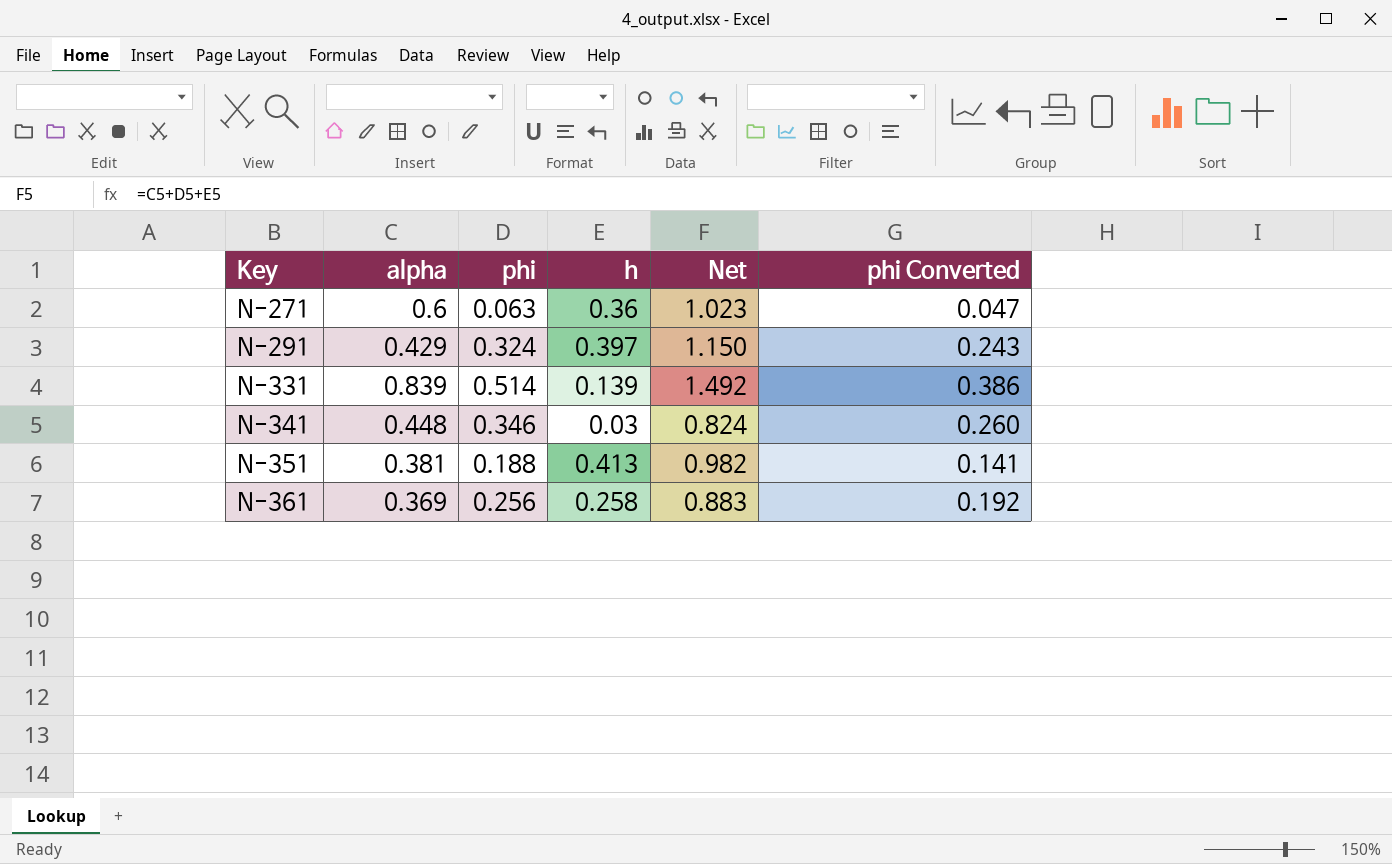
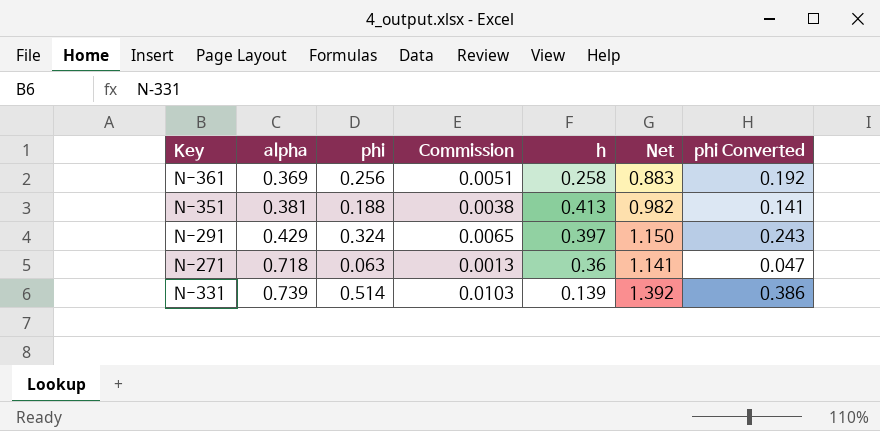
row order: Key ascending -> alpha ascending
column Commission | formula: none -> [phi] * 0.02
row N-341: 0.448 | 0.346 | 0.03 | 0.824 | 0.260 -> none
N-271 | alpha: 0.6 -> 0.718
N-271 | Net: 1.023 -> 1.141
N-331 | alpha: 0.839 -> 0.739
N-331 | Net: 1.492 -> 1.392

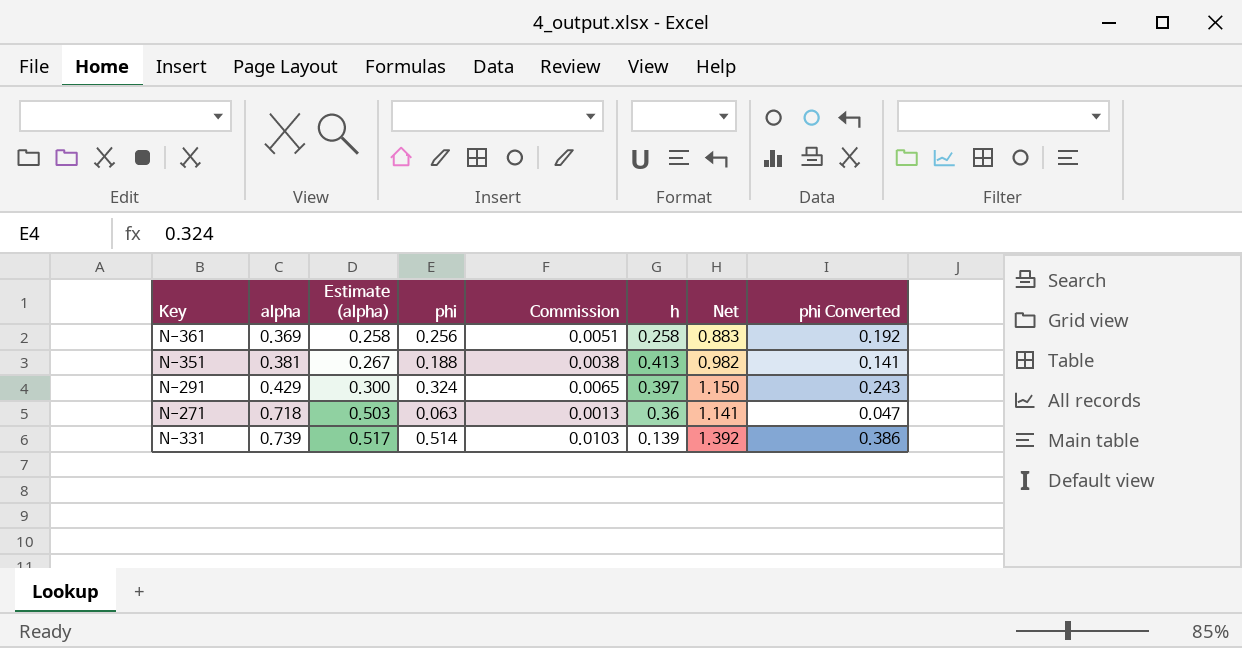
column Estimate (alpha) | formula: none -> [alpha] * 0.7

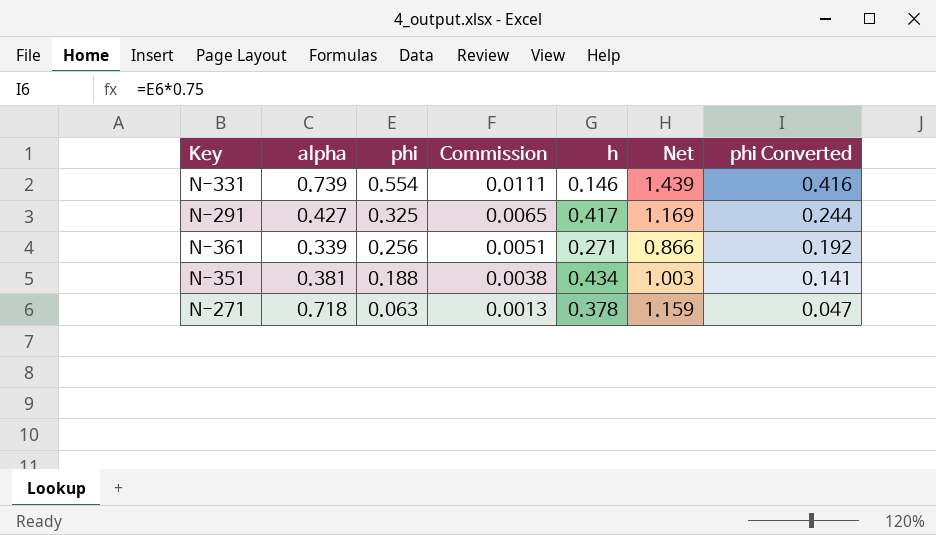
row order: alpha ascending -> phi descending
column Estimate (alpha) | formula: [alpha] * 0.7 -> none
N-331 | phi: 0.514 -> 0.554
N-331 | Commission: 0.0103 -> 0.0111
N-331 | h: 0.139 -> 0.146
N-331 | Net: 1.392 -> 1.439
N-331 | phi Converted: 0.386 -> 0.416
N-291 | alpha: 0.429 -> 0.427
N-291 | phi: 0.324 -> 0.325
N-291 | h: 0.397 -> 0.417
N-291 | Net: 1.150 -> 1.169
N-291 | phi Converted: 0.243 -> 0.244
N-361 | alpha: 0.369 -> 0.339
N-361 | h: 0.258 -> 0.271
N-361 | Net: 0.883 -> 0.866
N-351 | h: 0.413 -> 0.434
N-351 | Net: 0.982 -> 1.003
N-271 | h: 0.36 -> 0.378
N-271 | Net: 1.141 -> 1.159

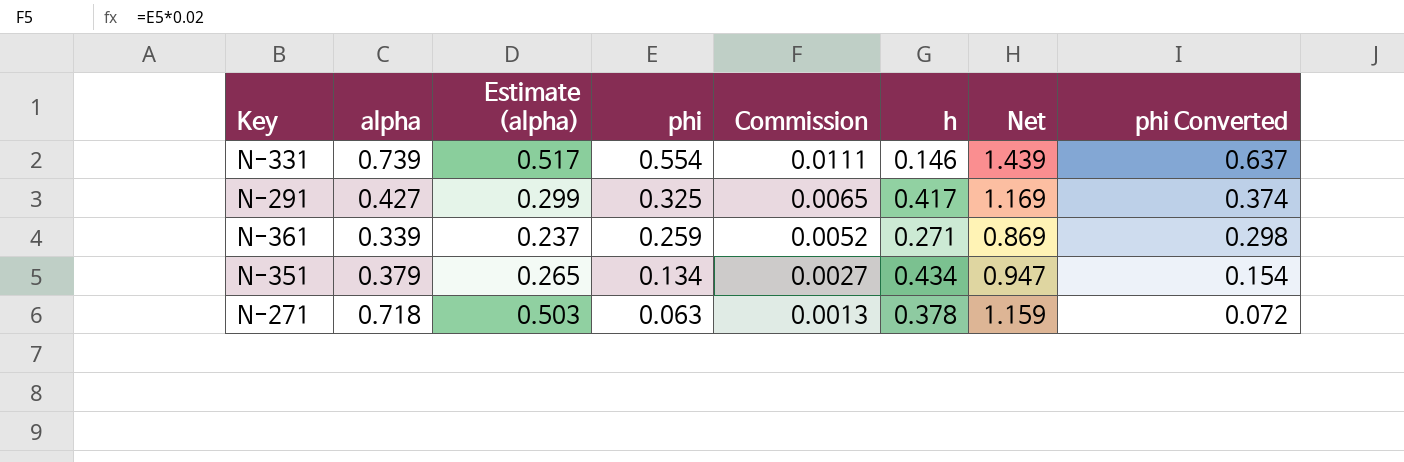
column Estimate (alpha) | formula: none -> [alpha] * 0.7
column phi Converted | formula: [phi] * 0.75 -> [phi] * 1.15
N-361 | phi: 0.256 -> 0.259
N-361 | Commission: 0.0051 -> 0.0052
N-361 | Net: 0.866 -> 0.869
N-351 | alpha: 0.381 -> 0.379
N-351 | phi: 0.188 -> 0.134
N-351 | Commission: 0.0038 -> 0.0027
N-351 | Net: 1.003 -> 0.947

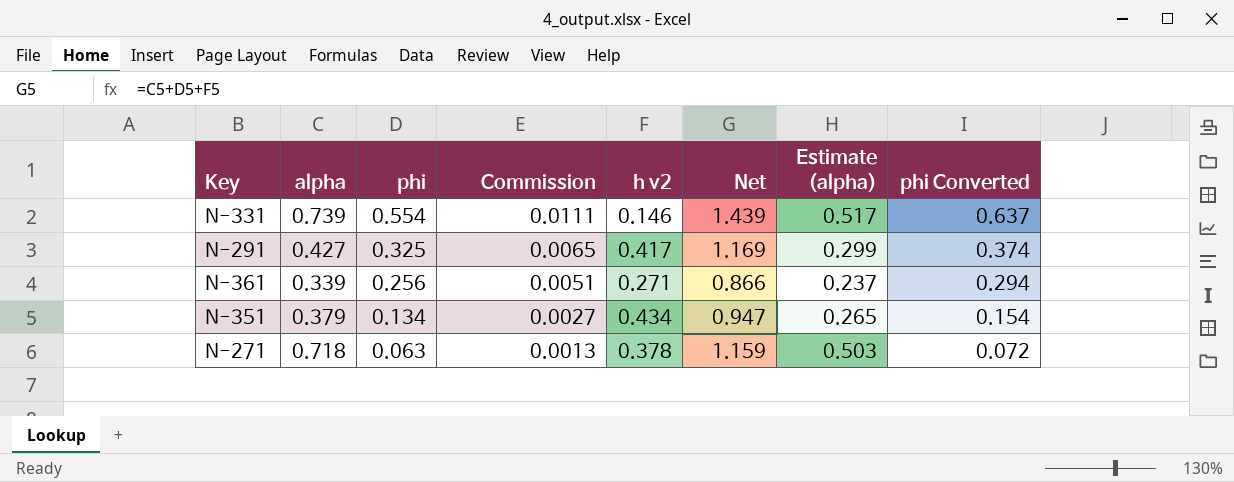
column name: h -> h v2
column Estimate (alpha) | position: 3 -> 7
N-361 | phi: 0.259 -> 0.256
N-361 | Commission: 0.0052 -> 0.0051
N-361 | Net: 0.869 -> 0.866
N-361 | phi Converted: 0.298 -> 0.294

